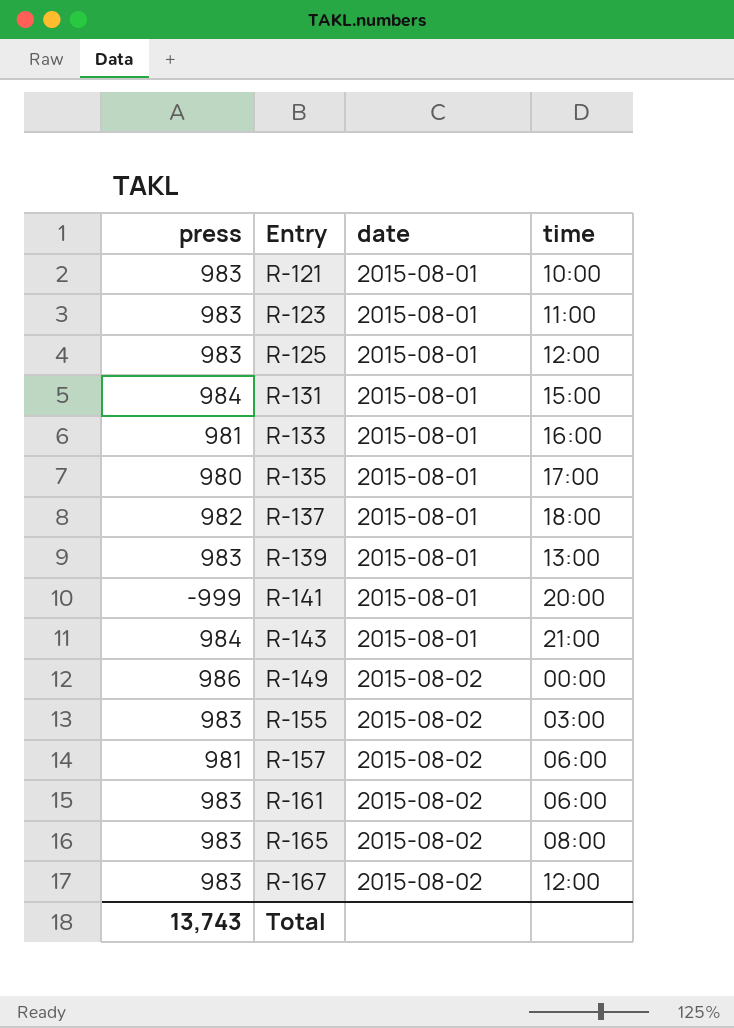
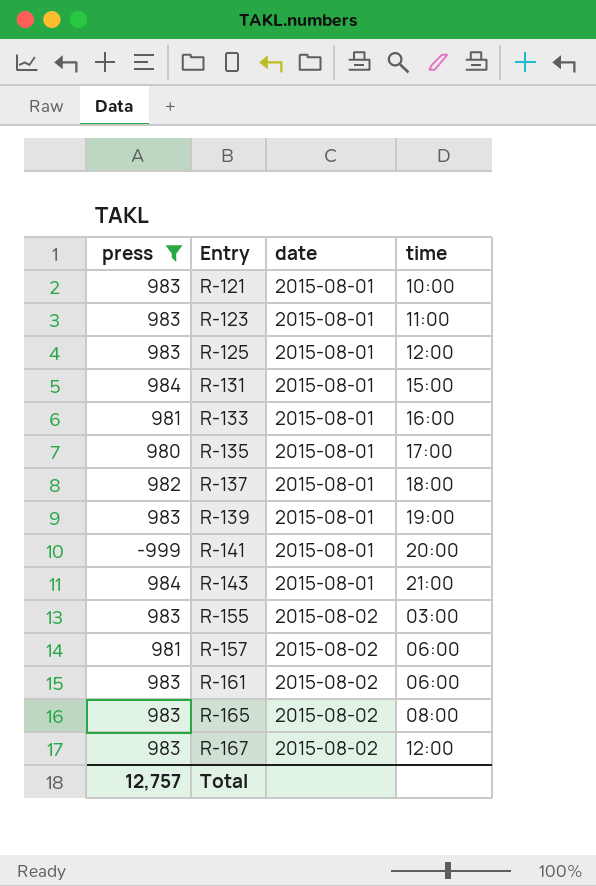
filter: none -> press != 986
R-139 | time: 13:00 -> 19:00
Total | press: 13,743 -> 12,757

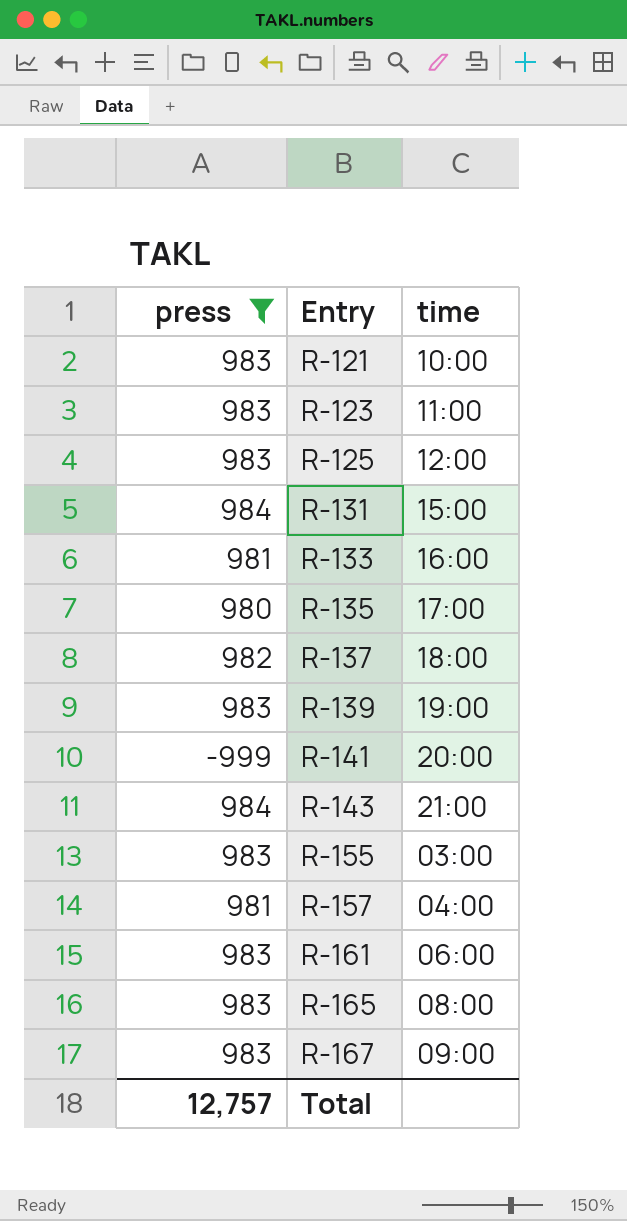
column date | position: 3 -> none
R-157 | time: 06:00 -> 04:00
R-167 | time: 12:00 -> 09:00

